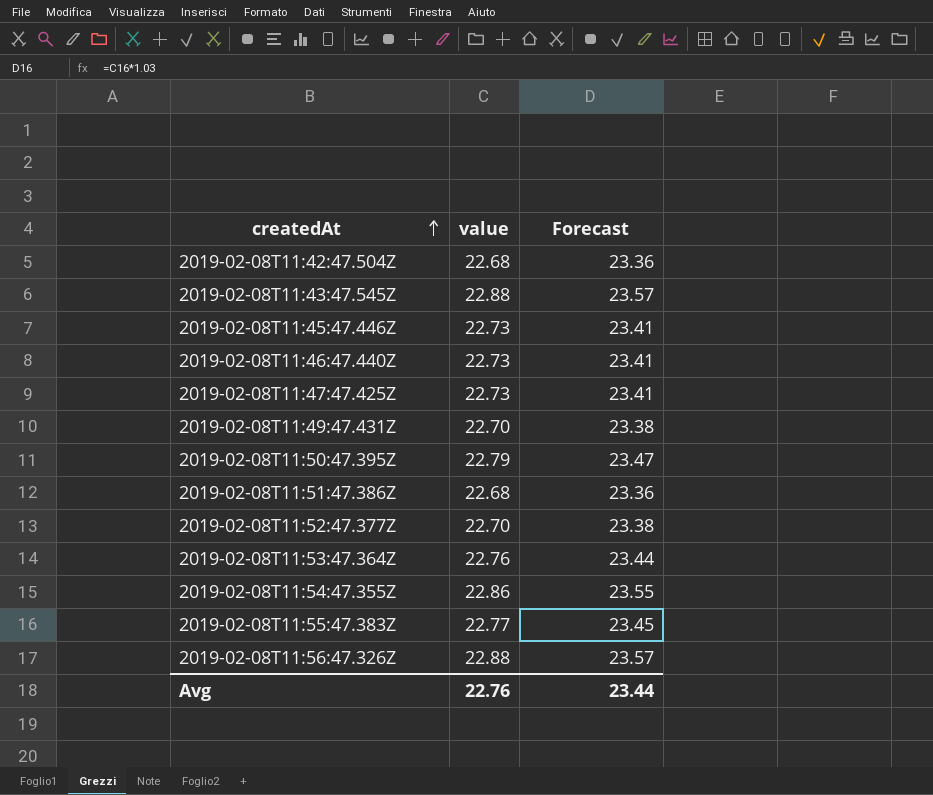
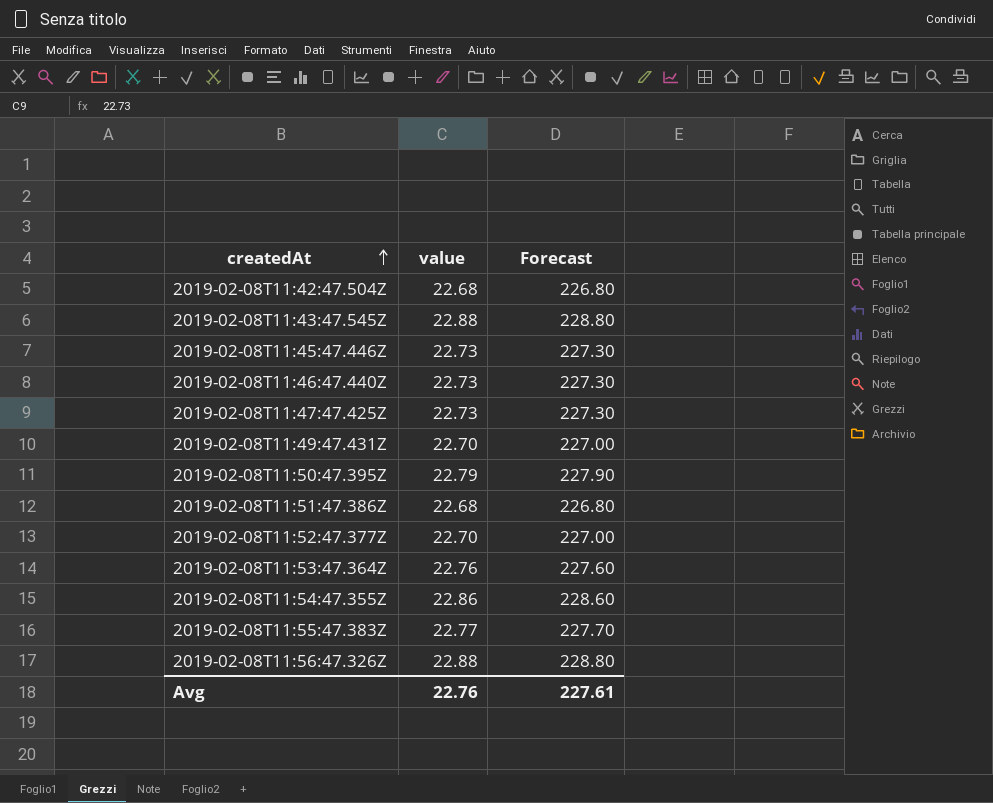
column Forecast | formula: [value] * 1.03 -> [value] * 10
Avg | Forecast: 23.44 -> 227.61

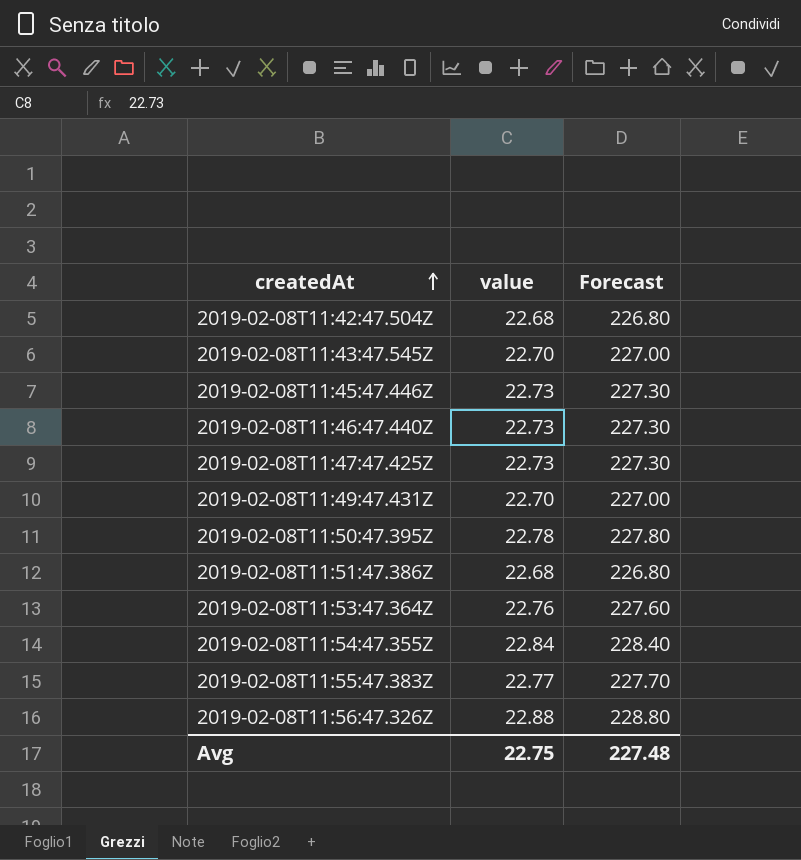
row 2019-02-08T11:52:47.377Z: 22.70 | 227.00 -> none
2019-02-08T11:43:47.545Z | value: 22.88 -> 22.70
2019-02-08T11:43:47.545Z | Forecast: 228.80 -> 227.00
2019-02-08T11:50:47.395Z | value: 22.79 -> 22.78
2019-02-08T11:50:47.395Z | Forecast: 227.90 -> 227.80
2019-02-08T11:54:47.355Z | value: 22.86 -> 22.84
2019-02-08T11:54:47.355Z | Forecast: 228.60 -> 228.40
Avg | value: 22.76 -> 22.75
Avg | Forecast: 227.61 -> 227.48

